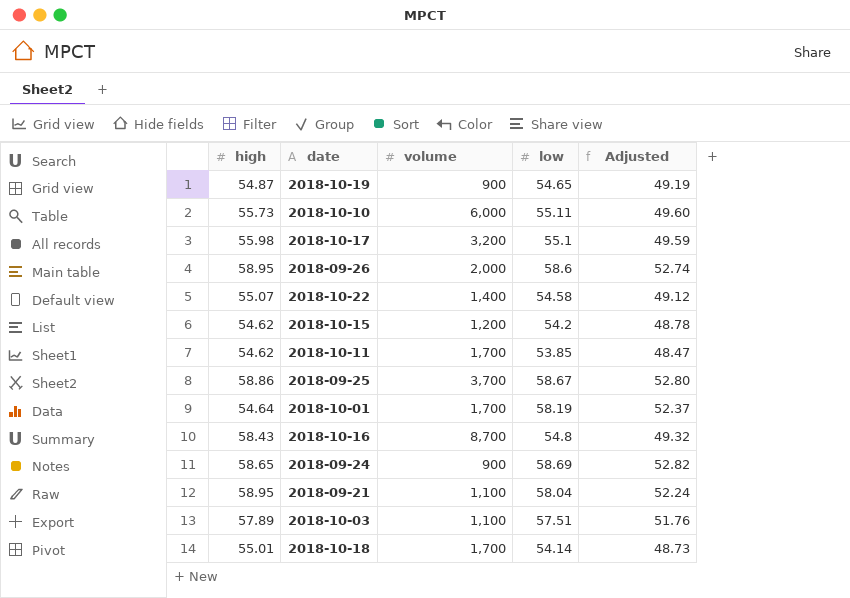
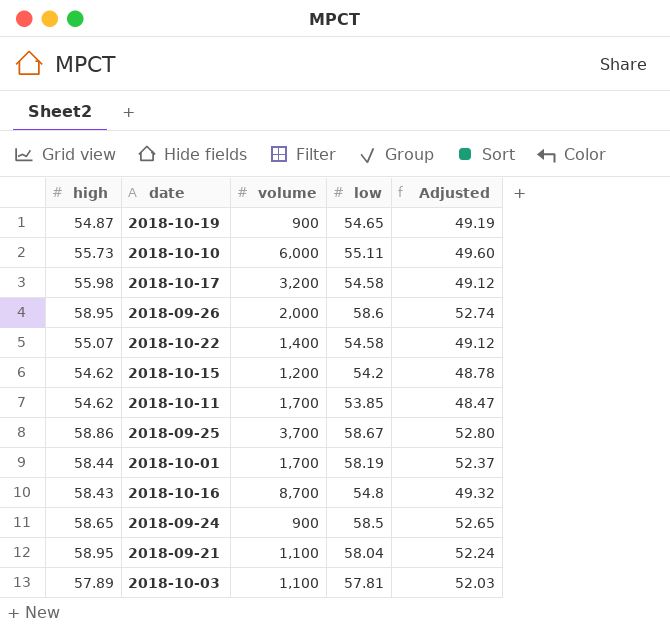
row 2018-10-18: 55.01 | 1,700 | 54.14 | 48.73 -> none
2018-10-17 | low: 55.1 -> 54.58
2018-10-17 | Adjusted: 49.59 -> 49.12
2018-10-01 | high: 54.64 -> 58.44
2018-09-24 | low: 58.69 -> 58.5
2018-09-24 | Adjusted: 52.82 -> 52.65
2018-10-03 | low: 57.51 -> 57.81
2018-10-03 | Adjusted: 51.76 -> 52.03

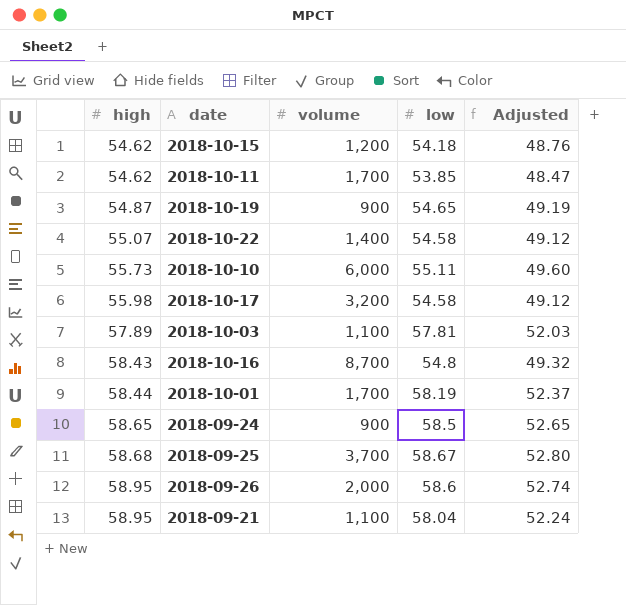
row order: none -> high ascending
2018-10-15 | low: 54.2 -> 54.18
2018-10-15 | Adjusted: 48.78 -> 48.76
2018-09-25 | high: 58.86 -> 58.68

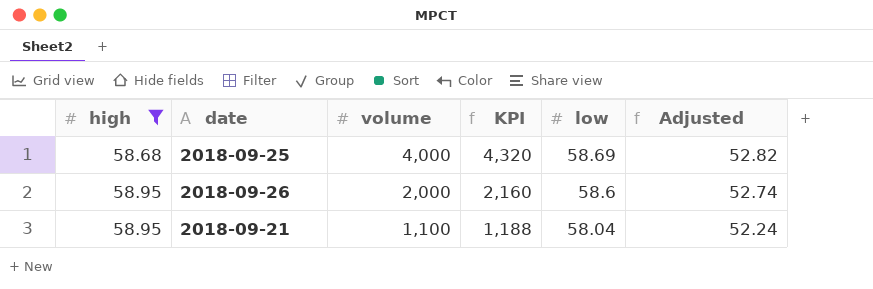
filter: none -> high >= 58.68
column KPI | formula: none -> [volume] * 1.08
2018-09-25 | volume: 3,700 -> 4,000
2018-09-25 | low: 58.67 -> 58.69
2018-09-25 | Adjusted: 52.80 -> 52.82

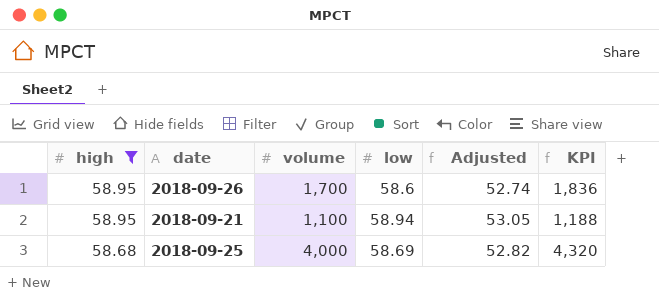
row order: high ascending -> high descending
column KPI | position: 4 -> 6
2018-09-26 | volume: 2,000 -> 1,700
2018-09-26 | KPI: 2,160 -> 1,836
2018-09-21 | low: 58.04 -> 58.94
2018-09-21 | Adjusted: 52.24 -> 53.05

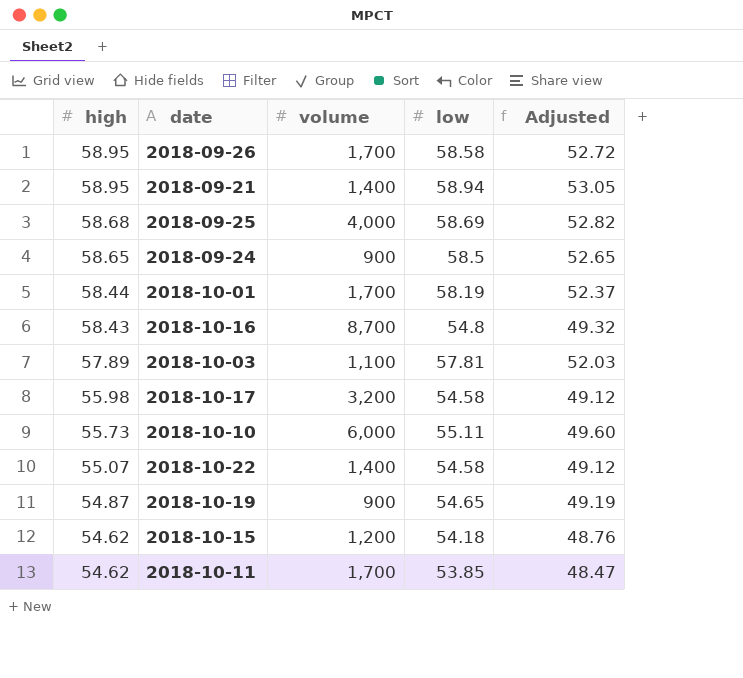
filter: high >= 58.68 -> none
column KPI | formula: [volume] * 1.08 -> none
2018-09-26 | low: 58.6 -> 58.58
2018-09-26 | Adjusted: 52.74 -> 52.72
2018-09-21 | volume: 1,100 -> 1,400

